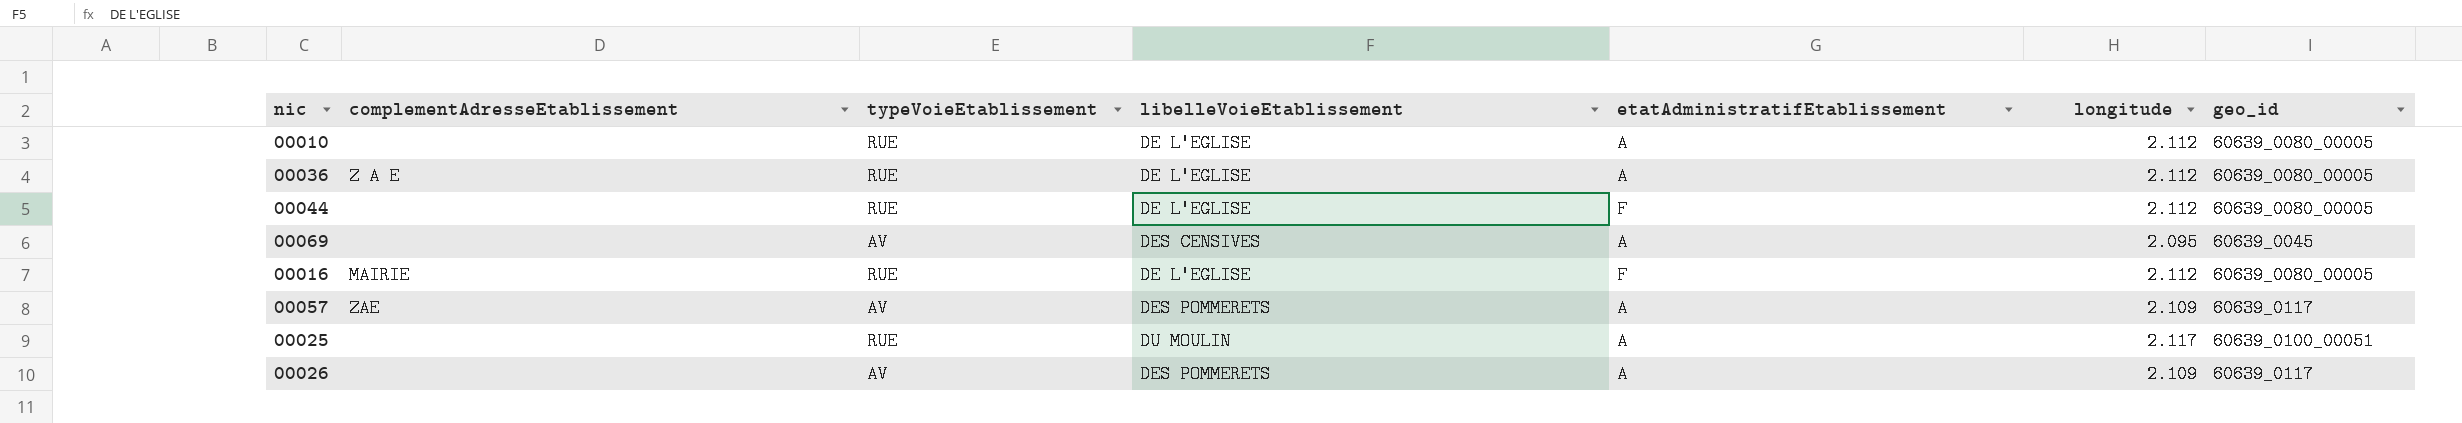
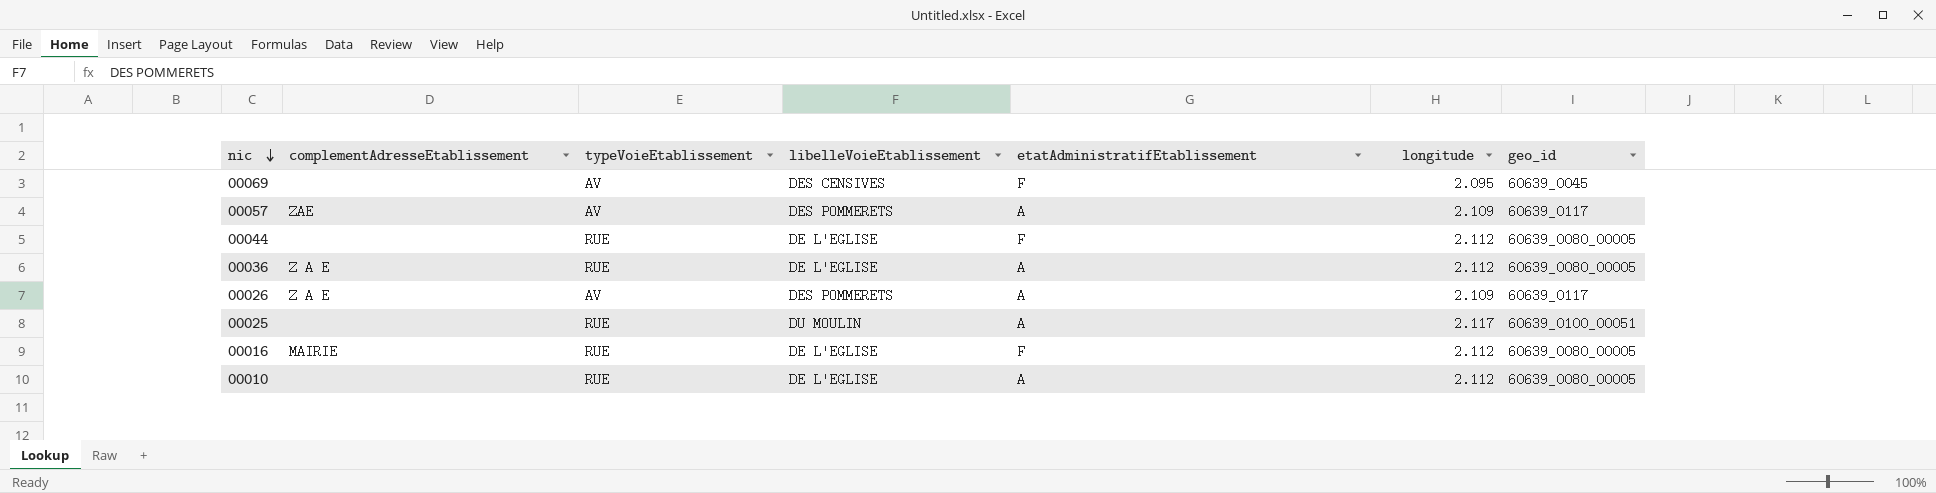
row order: none -> nic descending
00069 | etatAdministratifEtablissement: A -> F
00026 | complementAdresseEtablissement: none -> Z A E

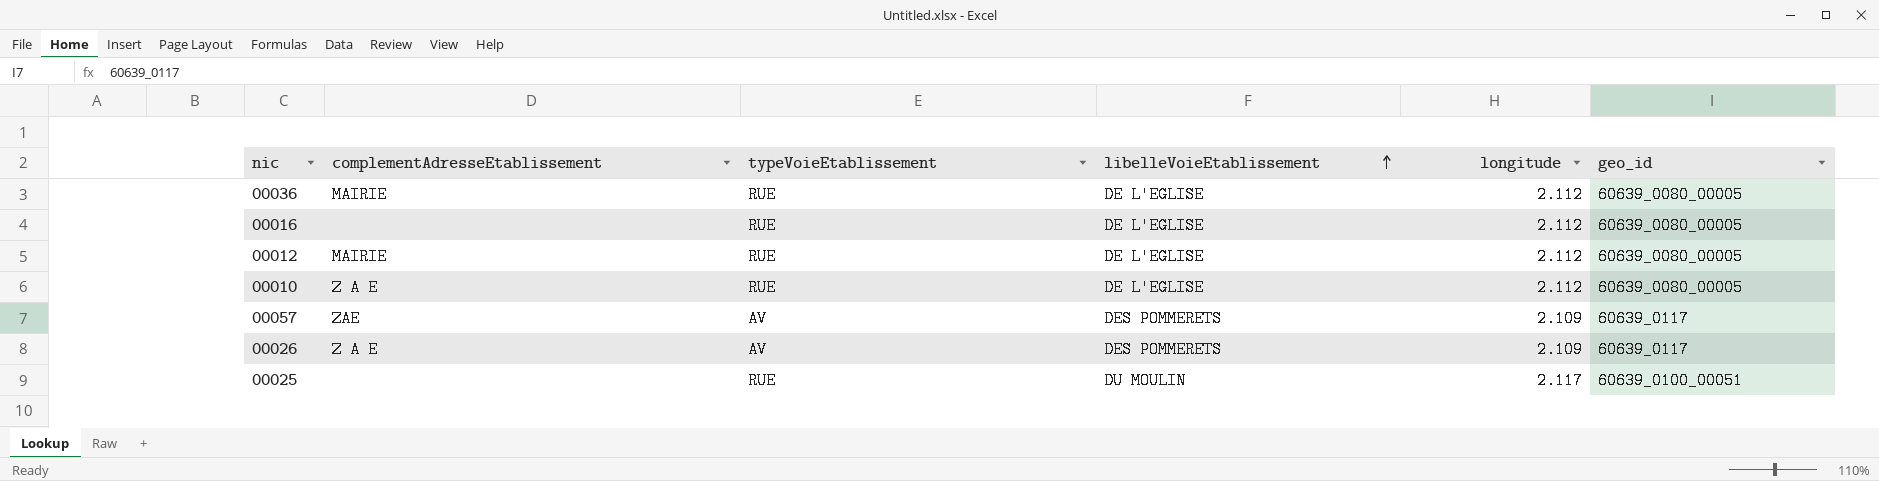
row order: nic descending -> libelleVoieEtablissement ascending
column etatAdministratifEtablissement | position: 5 -> none
row 00069: none | AV | DES CENSIVES | F | 2.095 | 60639_0045 -> none
row 00044: none | RUE | DE L'EGLISE | F | 2.112 | 60639_0080_00005 -> none
00036 | complementAdresseEtablissement: Z A E -> MAIRIE
00016 | complementAdresseEtablissement: MAIRIE -> none
row 00012: none -> MAIRIE | RUE | DE L'EGLISE | 2.112 | 60639_0080_00005
00010 | complementAdresseEtablissement: none -> Z A E

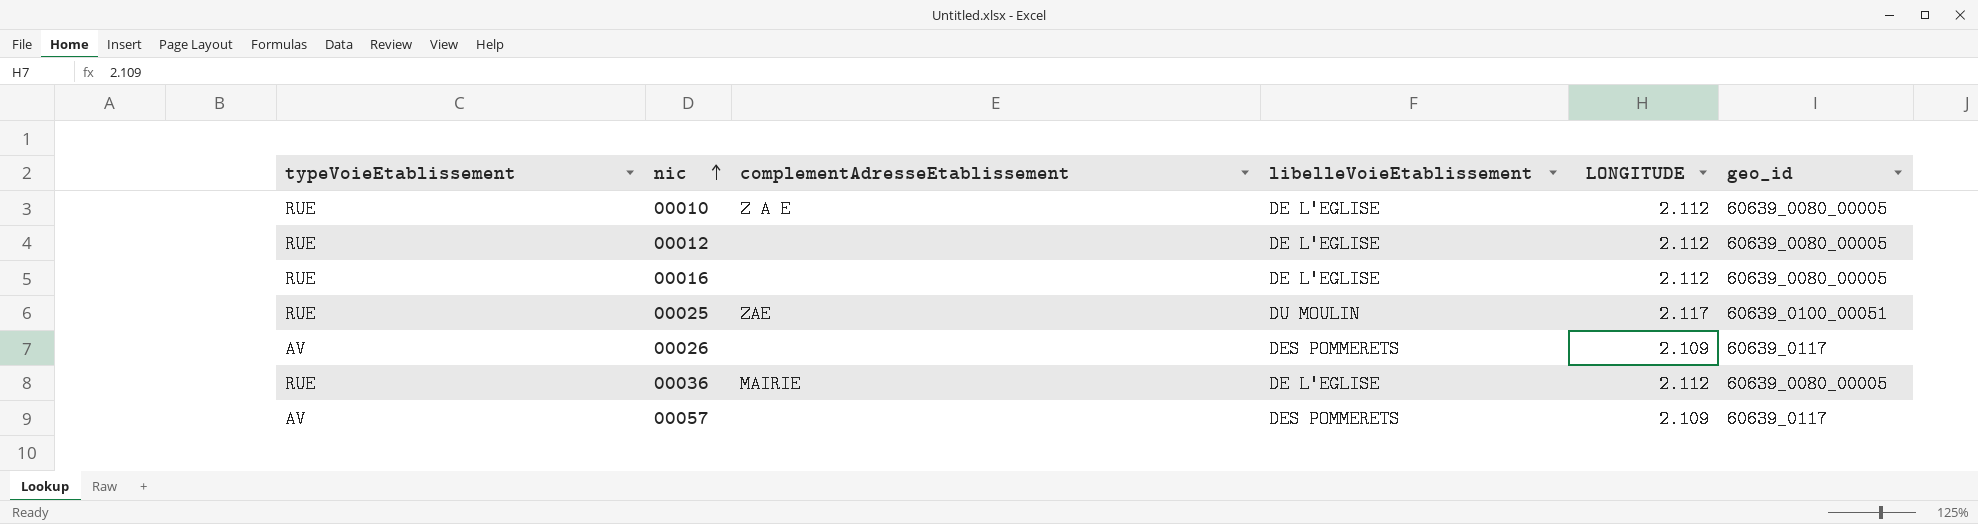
row order: libelleVoieEtablissement ascending -> nic ascending
column typeVoieEtablissement | position: 3 -> 1
column name: longitude -> LONGITUDE
00012 | complementAdresseEtablissement: MAIRIE -> none
00025 | complementAdresseEtablissement: none -> ZAE
00026 | complementAdresseEtablissement: Z A E -> none
00057 | complementAdresseEtablissement: ZAE -> none

